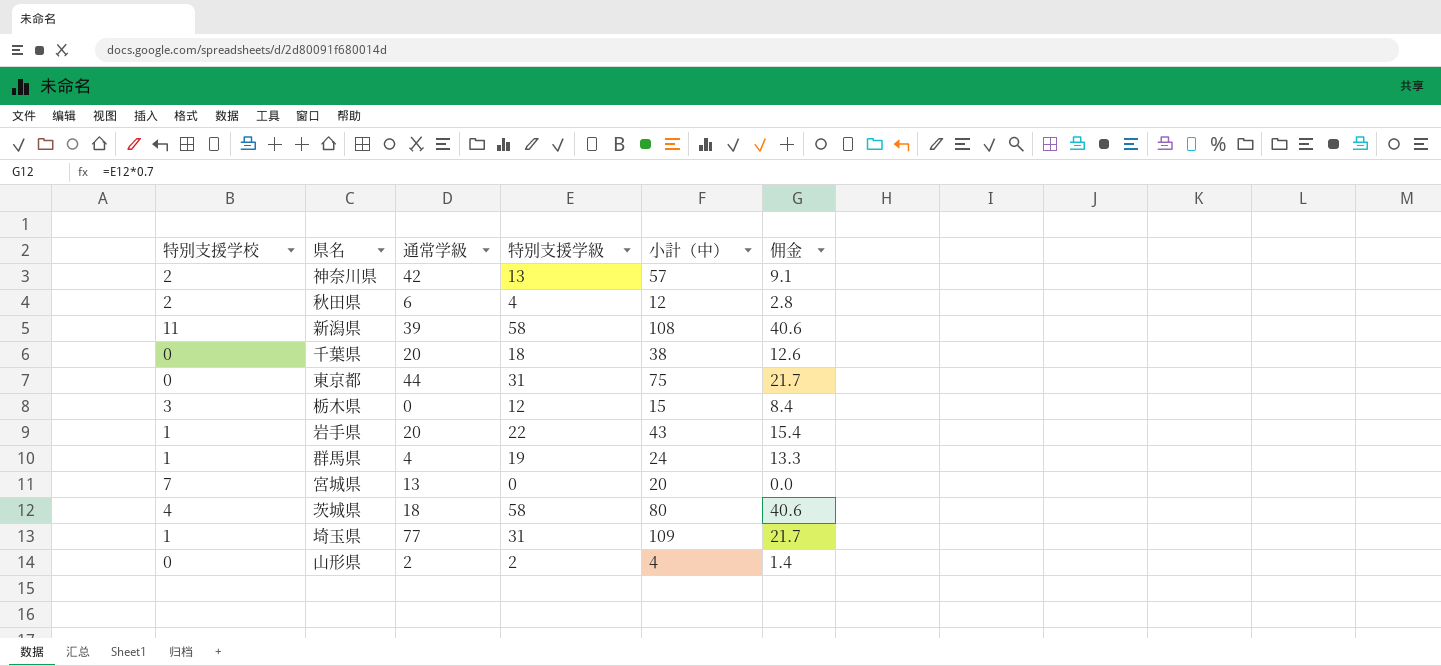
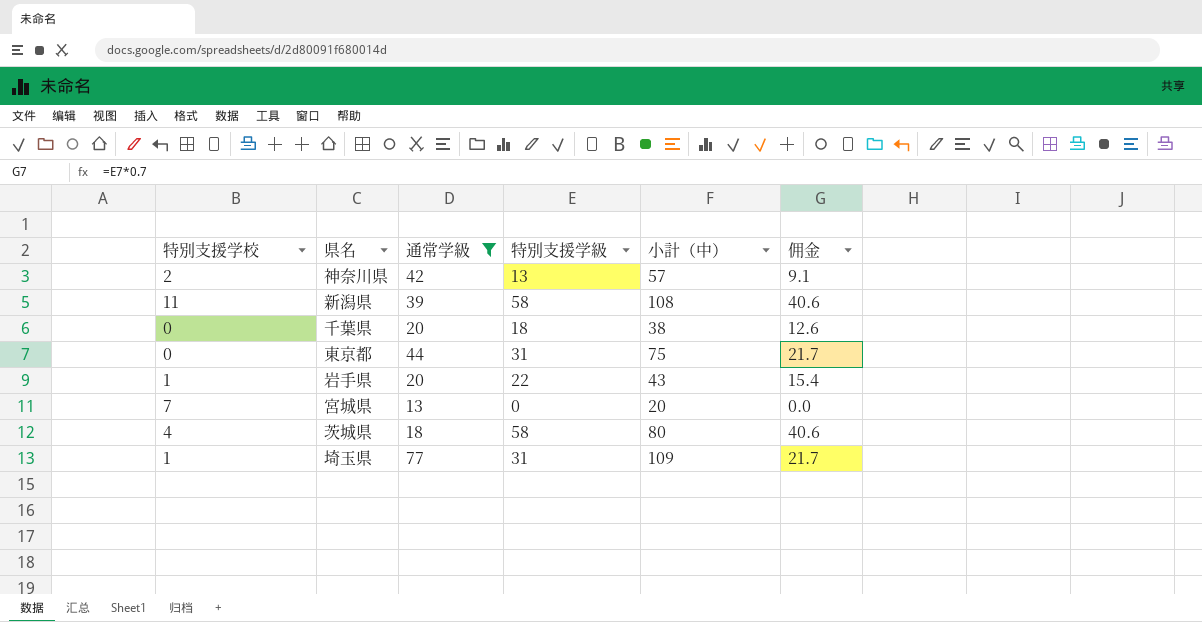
filter: none -> 通常学級 >= 13

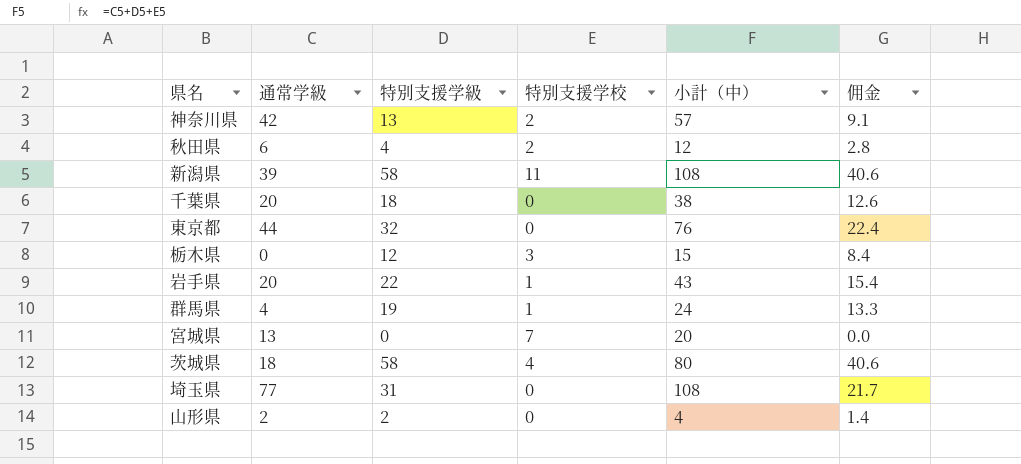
filter: 通常学級 >= 13 -> none
column 特別支援学校 | position: 1 -> 4
東京都 | 特別支援学級: 31 -> 32
東京都 | 小計（中）: 75 -> 76
東京都 | 佣金: 21.7 -> 22.4
埼玉県 | 特別支援学校: 1 -> 0
埼玉県 | 小計（中）: 109 -> 108

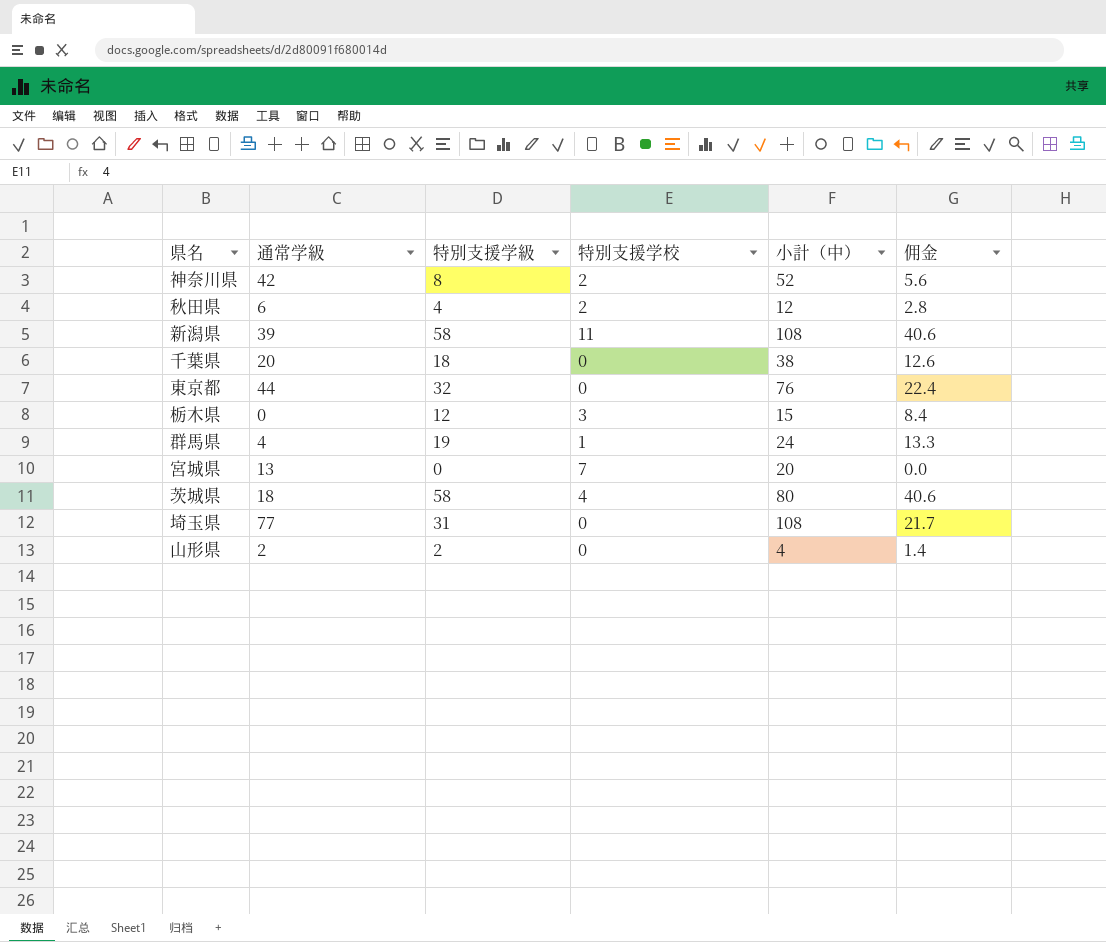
row 岩手県: 20 | 22 | 1 | 43 | 15.4 -> none
神奈川県 | 特別支援学級: 13 -> 8
神奈川県 | 小計（中）: 57 -> 52
神奈川県 | 佣金: 9.1 -> 5.6

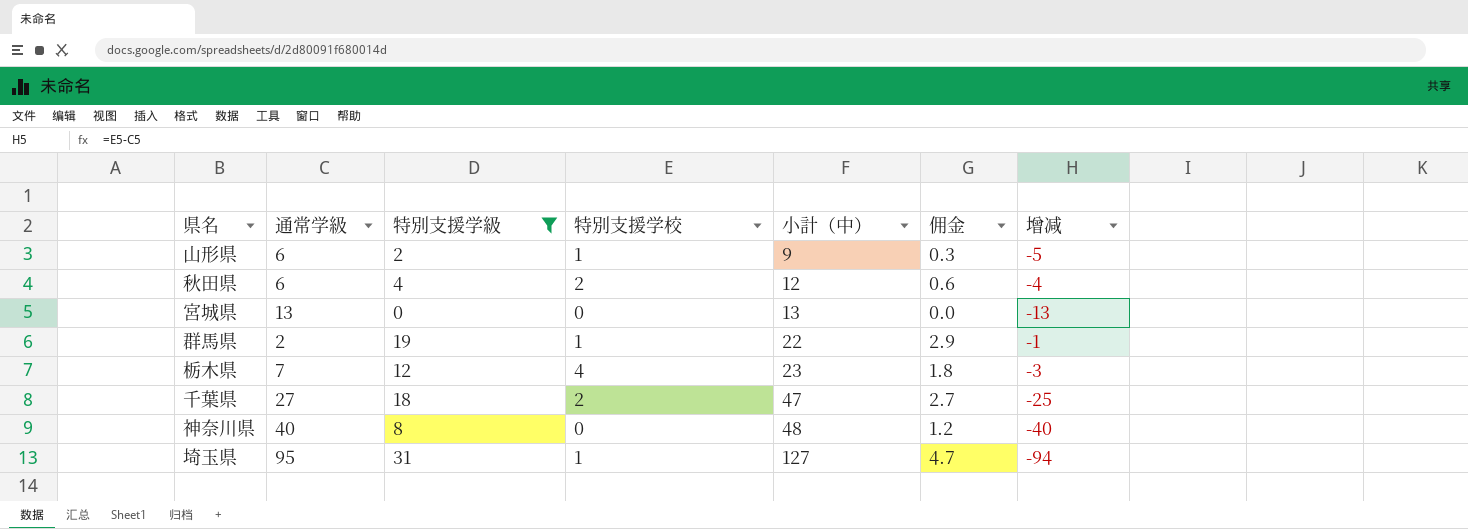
filter: none -> 特別支援学級 <= 31
row order: none -> 小計（中） ascending
column 佣金 | formula: [特別支援学級] * 0.7 -> [特別支援学級] * 0.15
column 增减 | formula: none -> [特別支援学校] - [通常学級]
山形県 | 通常学級: 2 -> 6
山形県 | 特別支援学校: 0 -> 1
山形県 | 小計（中）: 4 -> 9
宮城県 | 特別支援学校: 7 -> 0
宮城県 | 小計（中）: 20 -> 13
群馬県 | 通常学級: 4 -> 2
群馬県 | 小計（中）: 24 -> 22
栃木県 | 通常学級: 0 -> 7
栃木県 | 特別支援学校: 3 -> 4
栃木県 | 小計（中）: 15 -> 23
千葉県 | 通常学級: 20 -> 27
千葉県 | 特別支援学校: 0 -> 2
千葉県 | 小計（中）: 38 -> 47
神奈川県 | 通常学級: 42 -> 40
神奈川県 | 特別支援学校: 2 -> 0
神奈川県 | 小計（中）: 52 -> 48
埼玉県 | 通常学級: 77 -> 95
埼玉県 | 特別支援学校: 0 -> 1
埼玉県 | 小計（中）: 108 -> 127

